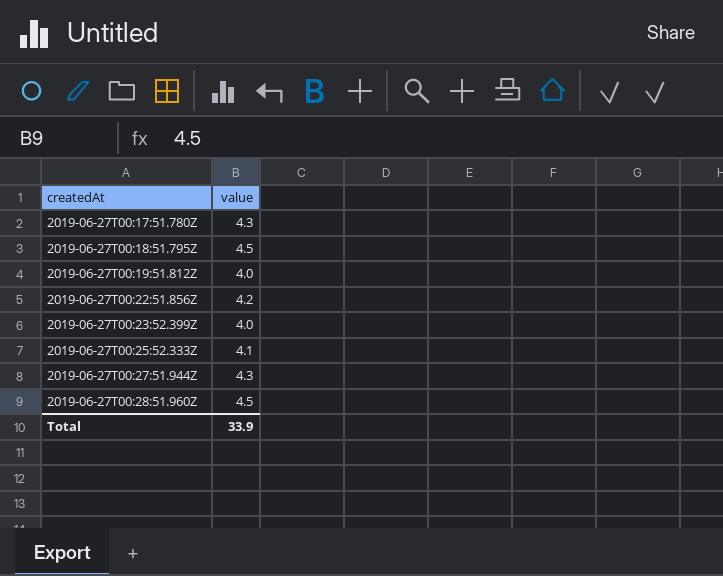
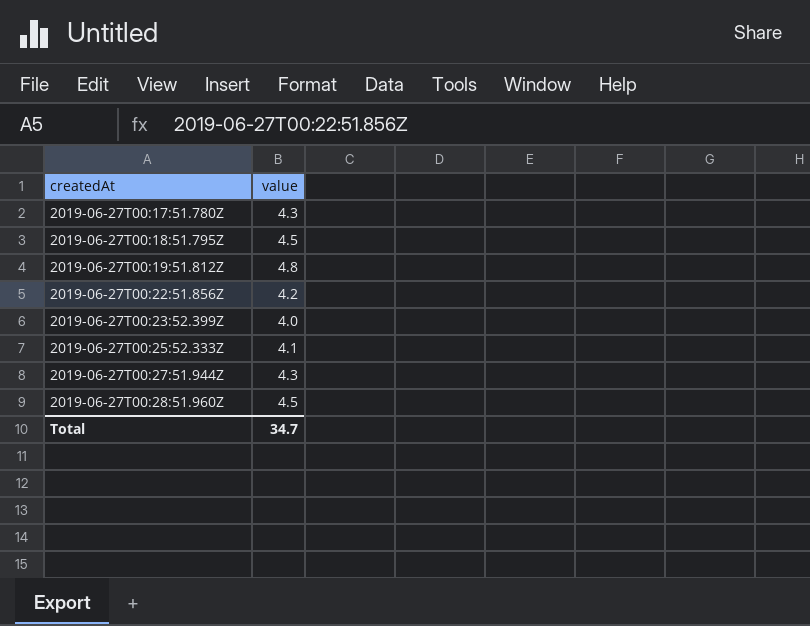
2019-06-27T00:19:51.812Z | value: 4.0 -> 4.8
Total | value: 33.9 -> 34.7

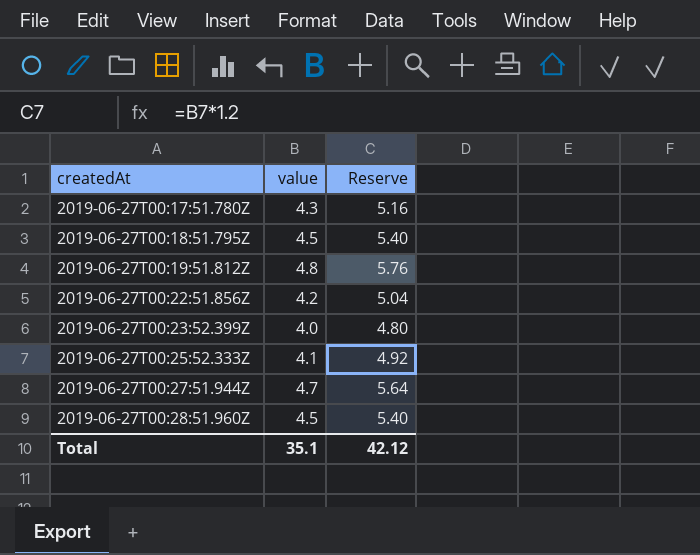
column Reserve | formula: none -> [value] * 1.2
2019-06-27T00:27:51.944Z | value: 4.3 -> 4.7
Total | value: 34.7 -> 35.1

